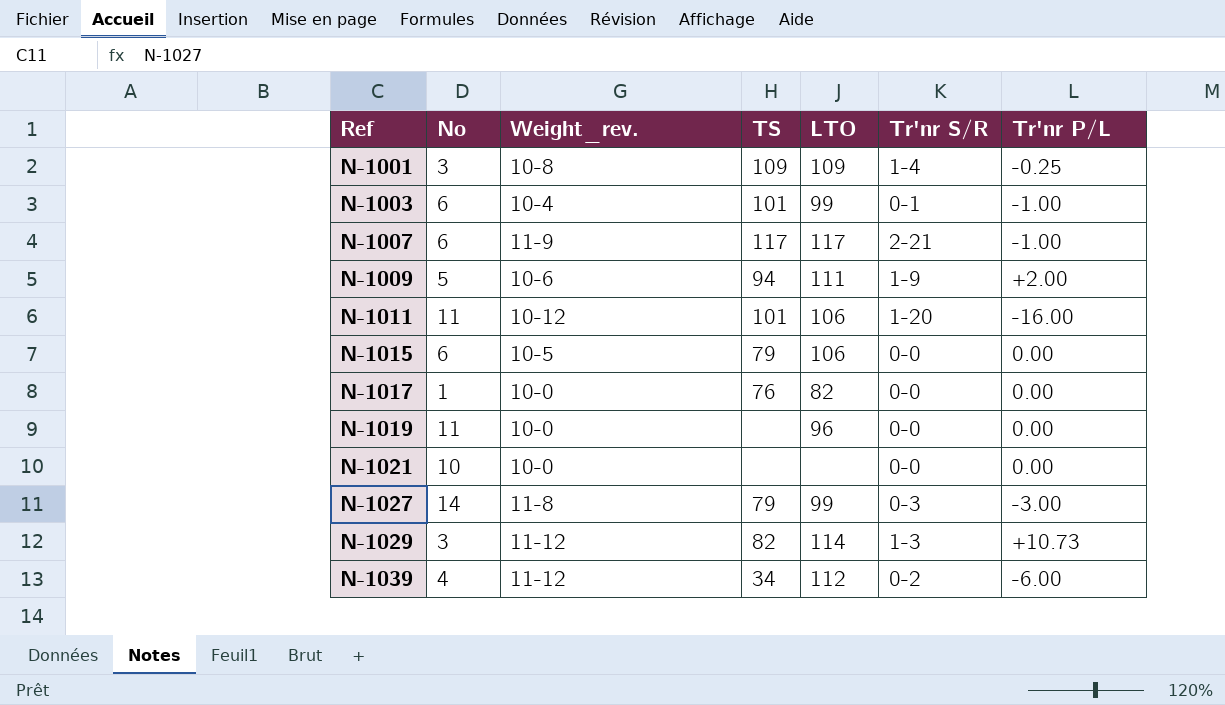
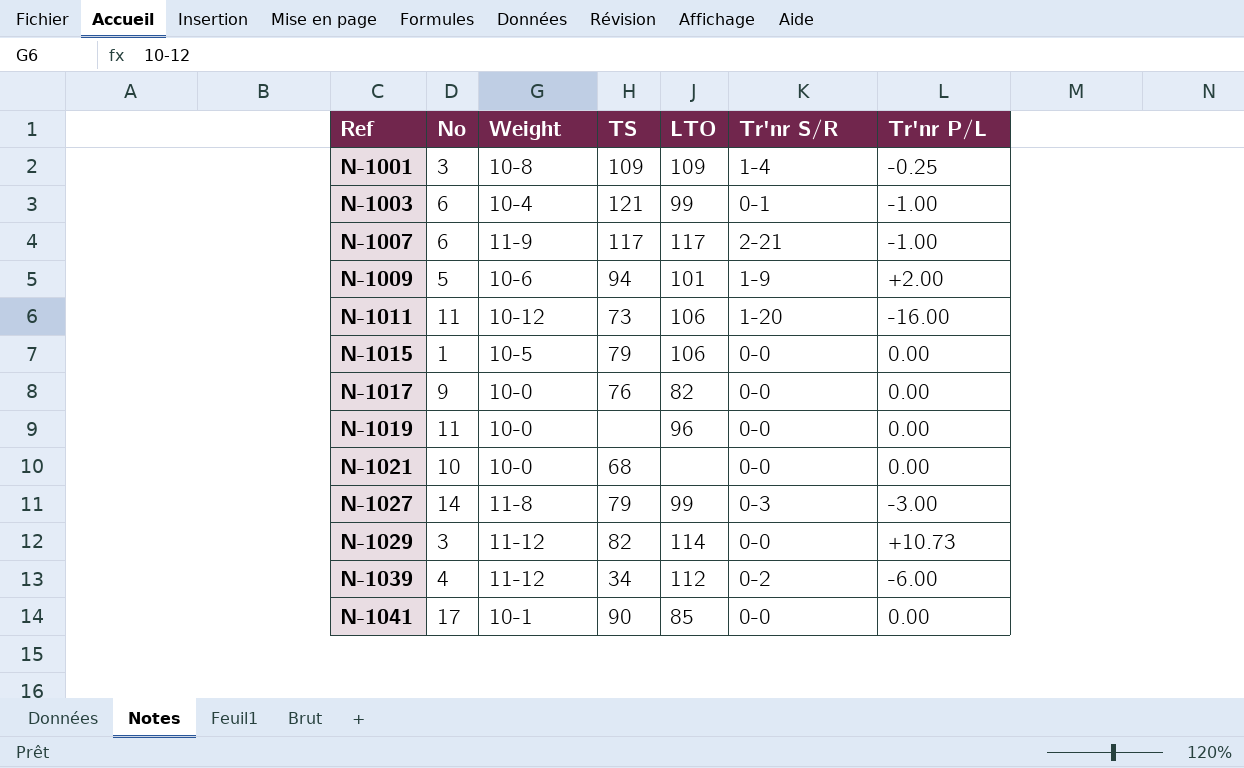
column name: Weight_rev. -> Weight
N-1003 | TS: 101 -> 121
N-1009 | LTO: 111 -> 101
N-1011 | TS: 101 -> 73
N-1015 | No: 6 -> 1
N-1017 | No: 1 -> 9
N-1021 | TS: none -> 68
N-1029 | Tr'nr S/R: 1-3 -> 0-0
row N-1041: none -> 17 | 10-1 | 90 | 85 | 0-0 | 0.00

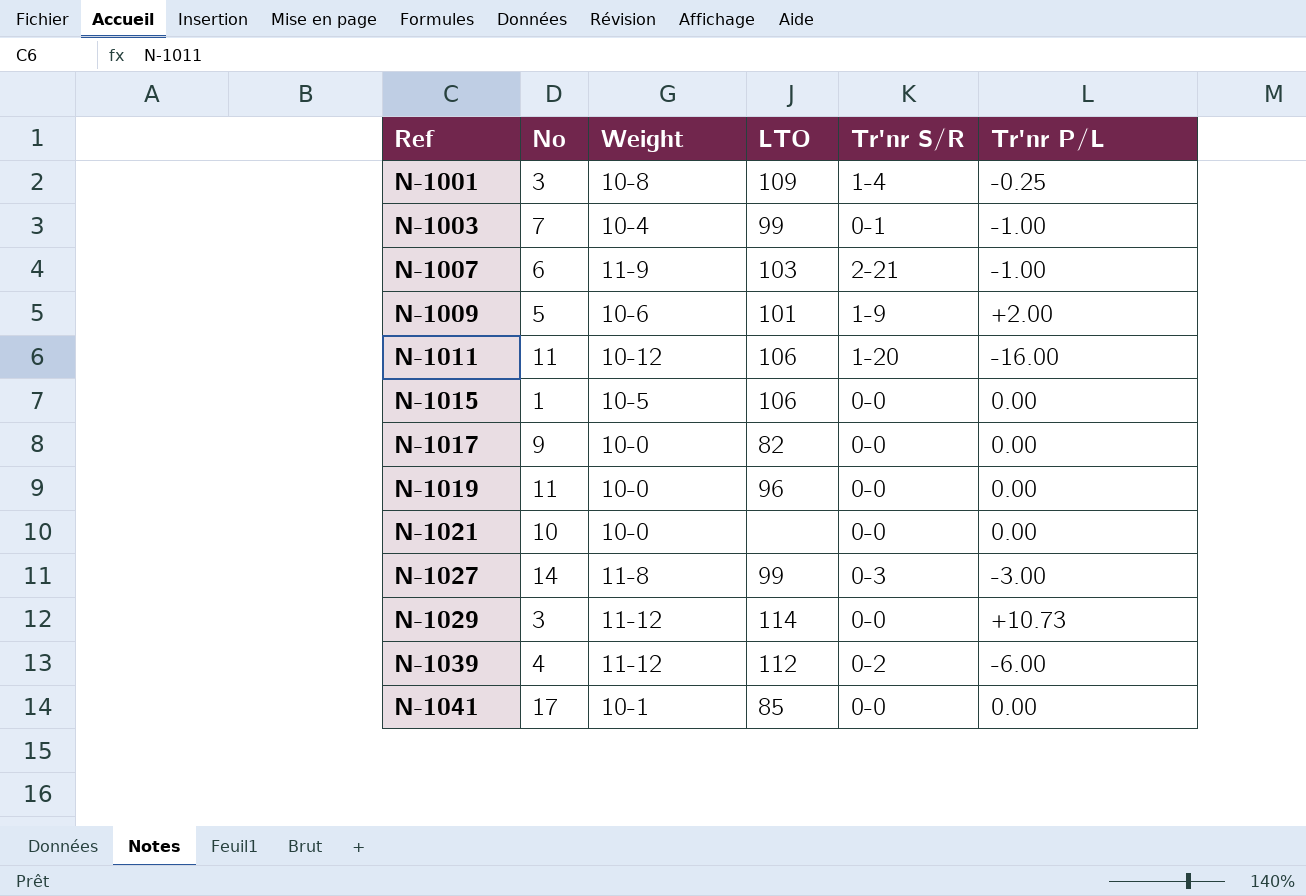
column TS | position: 4 -> none
N-1003 | No: 6 -> 7
N-1007 | LTO: 117 -> 103

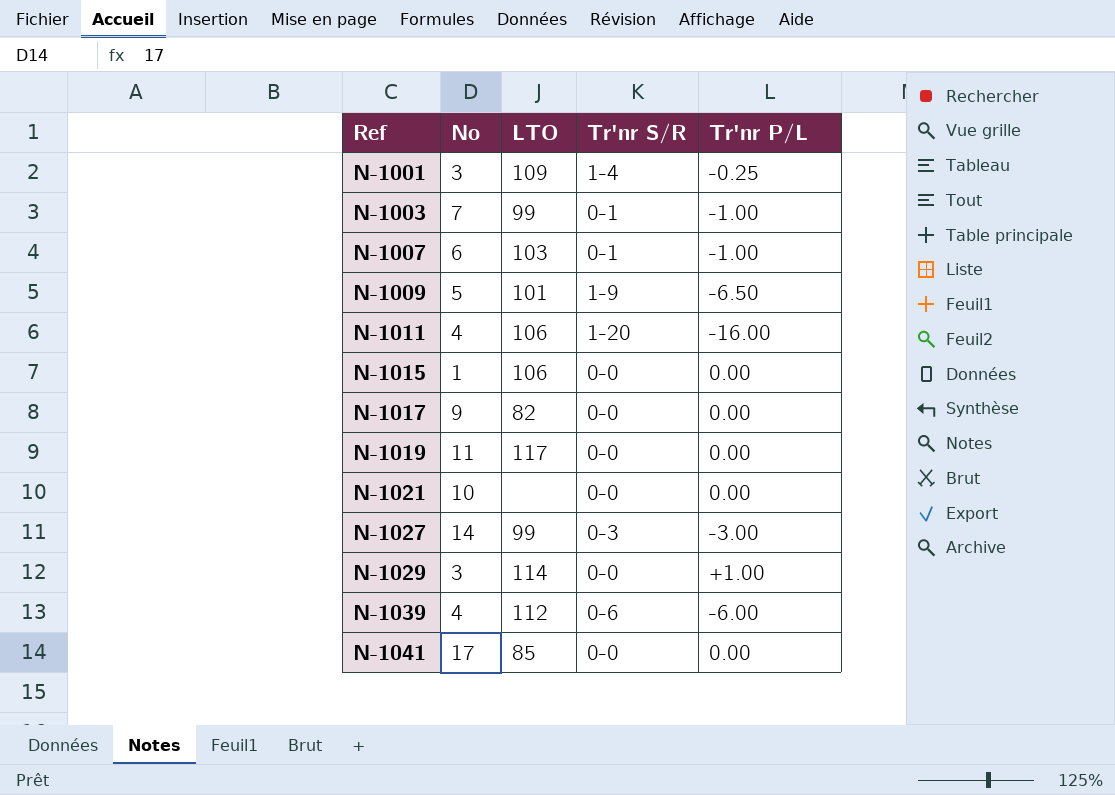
column Weight | position: 3 -> none
N-1007 | Tr'nr S/R: 2-21 -> 0-1
N-1009 | Tr'nr P/L: +2.00 -> -6.50
N-1011 | No: 11 -> 4
N-1019 | LTO: 96 -> 117
N-1029 | Tr'nr P/L: +10.73 -> +1.00
N-1039 | Tr'nr S/R: 0-2 -> 0-6

